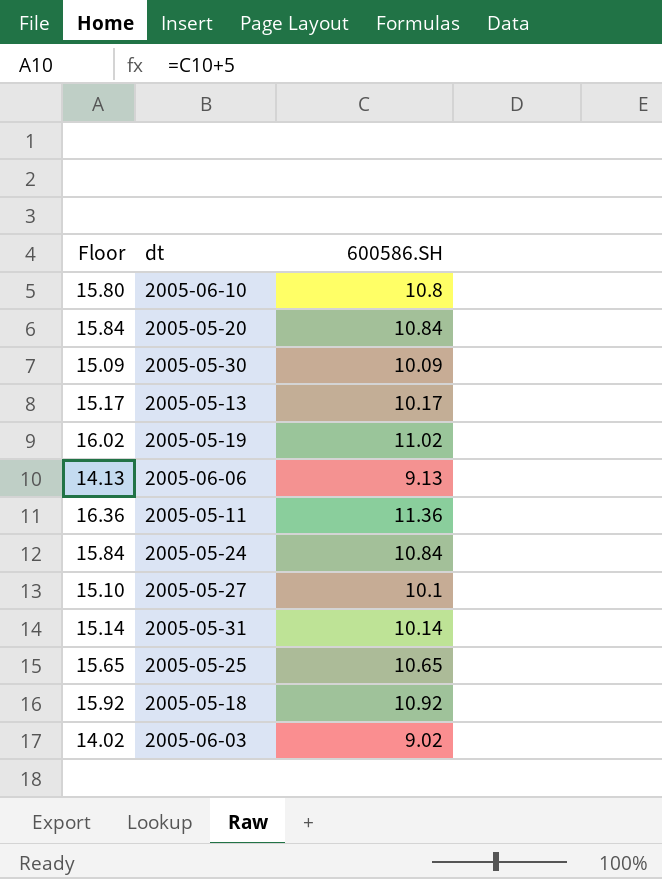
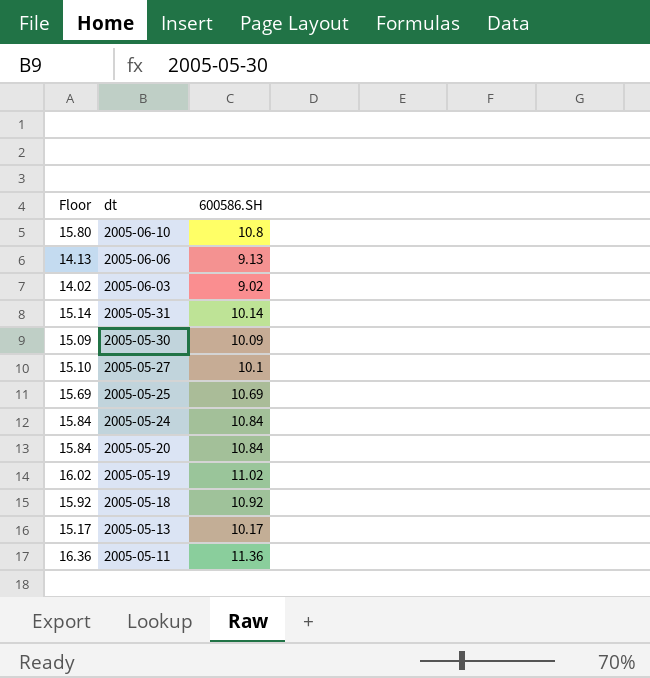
row order: none -> dt descending
2005-05-25 | Floor: 15.65 -> 15.69
2005-05-25 | 600586.SH: 10.65 -> 10.69

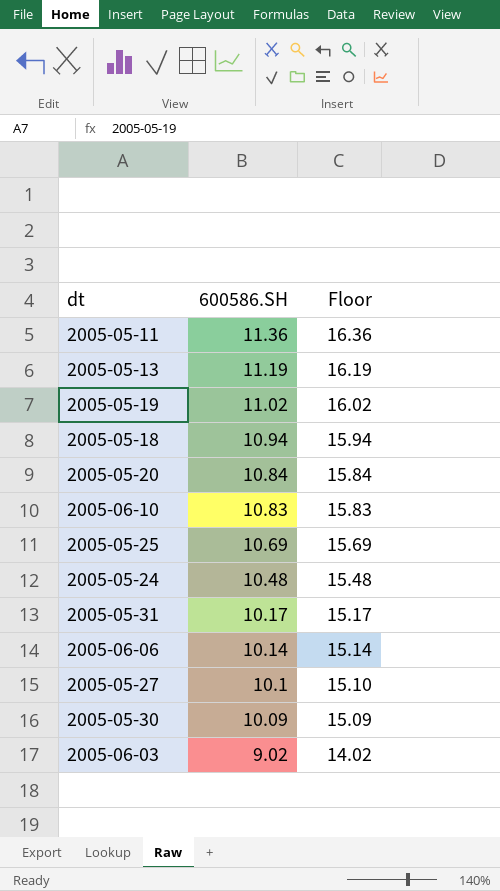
row order: dt descending -> 600586.SH descending
column Floor | position: 1 -> 3
2005-05-13 | 600586.SH: 10.17 -> 11.19
2005-05-13 | Floor: 15.17 -> 16.19
2005-05-18 | 600586.SH: 10.92 -> 10.94
2005-05-18 | Floor: 15.92 -> 15.94
2005-06-10 | 600586.SH: 10.8 -> 10.83
2005-06-10 | Floor: 15.80 -> 15.83
2005-05-24 | 600586.SH: 10.84 -> 10.48
2005-05-24 | Floor: 15.84 -> 15.48
2005-05-31 | 600586.SH: 10.14 -> 10.17
2005-05-31 | Floor: 15.14 -> 15.17
2005-06-06 | 600586.SH: 9.13 -> 10.14
2005-06-06 | Floor: 14.13 -> 15.14

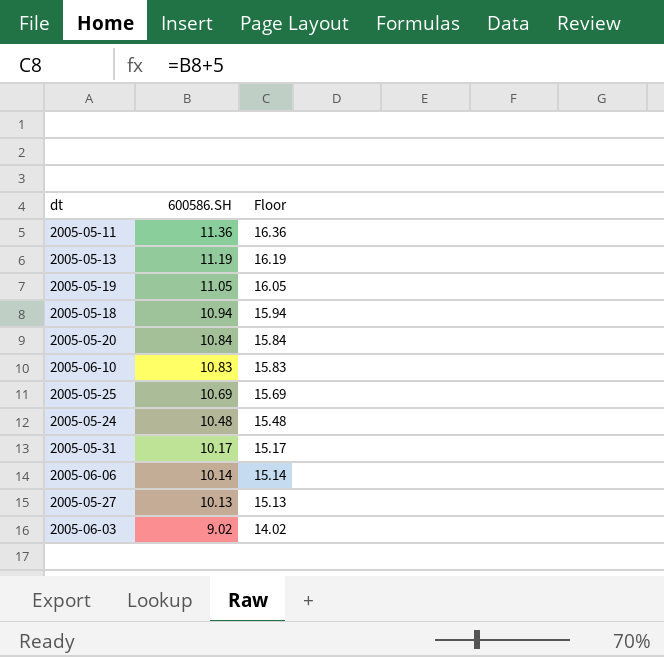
row 2005-05-30: 10.09 | 15.09 -> none
2005-05-19 | 600586.SH: 11.02 -> 11.05
2005-05-19 | Floor: 16.02 -> 16.05
2005-05-27 | 600586.SH: 10.1 -> 10.13
2005-05-27 | Floor: 15.10 -> 15.13

